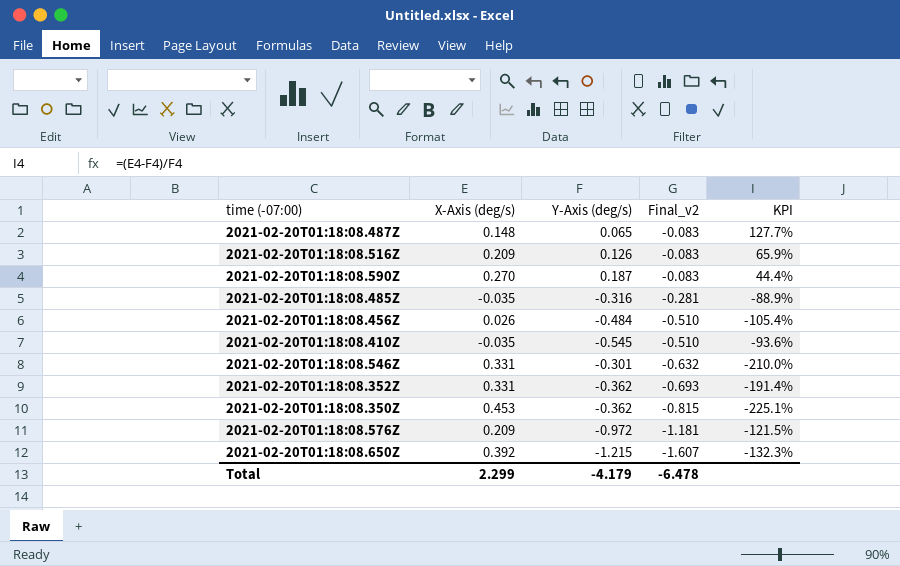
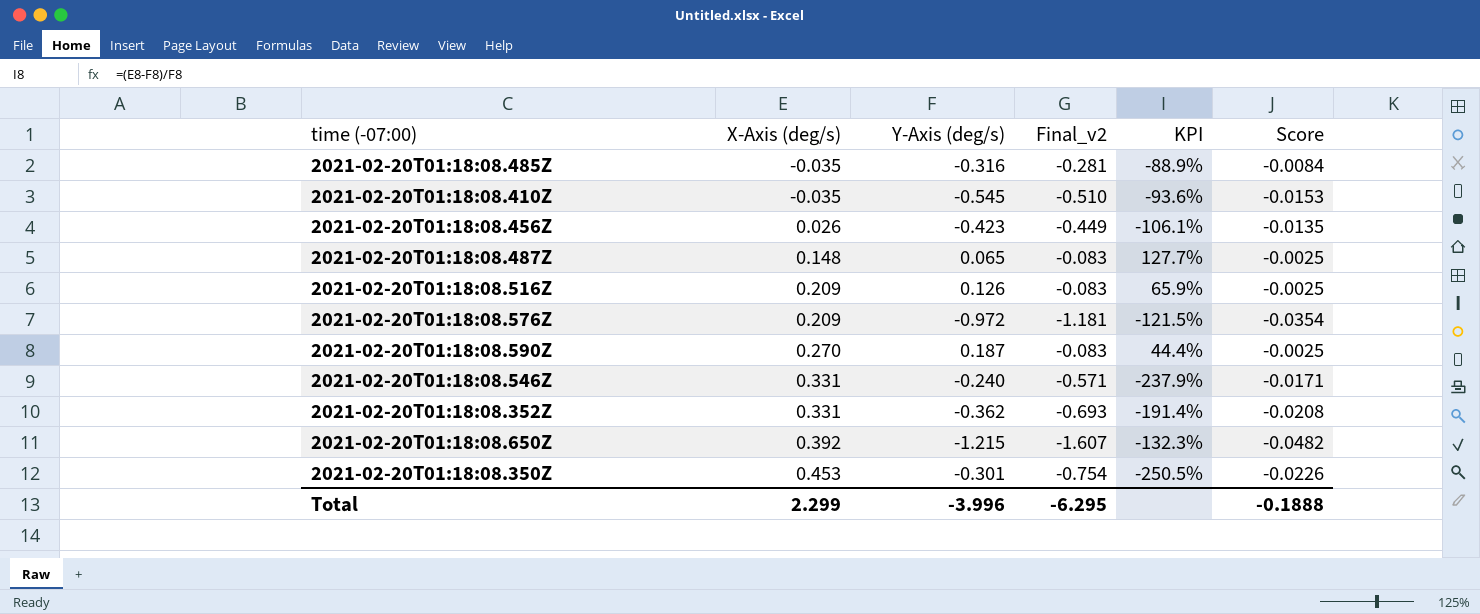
row order: Final_v2 descending -> X-Axis (deg/s) ascending
column Score | formula: none -> [Final_v2] * 0.03
2021-02-20T01:18:08.456Z | Y-Axis (deg/s): -0.484 -> -0.423
2021-02-20T01:18:08.456Z | Final_v2: -0.510 -> -0.449
2021-02-20T01:18:08.456Z | KPI: -105.4% -> -106.1%
2021-02-20T01:18:08.546Z | Y-Axis (deg/s): -0.301 -> -0.240
2021-02-20T01:18:08.546Z | Final_v2: -0.632 -> -0.571
2021-02-20T01:18:08.546Z | KPI: -210.0% -> -237.9%
2021-02-20T01:18:08.350Z | Y-Axis (deg/s): -0.362 -> -0.301
2021-02-20T01:18:08.350Z | Final_v2: -0.815 -> -0.754
2021-02-20T01:18:08.350Z | KPI: -225.1% -> -250.5%
Total | Y-Axis (deg/s): -4.179 -> -3.996
Total | Final_v2: -6.478 -> -6.295

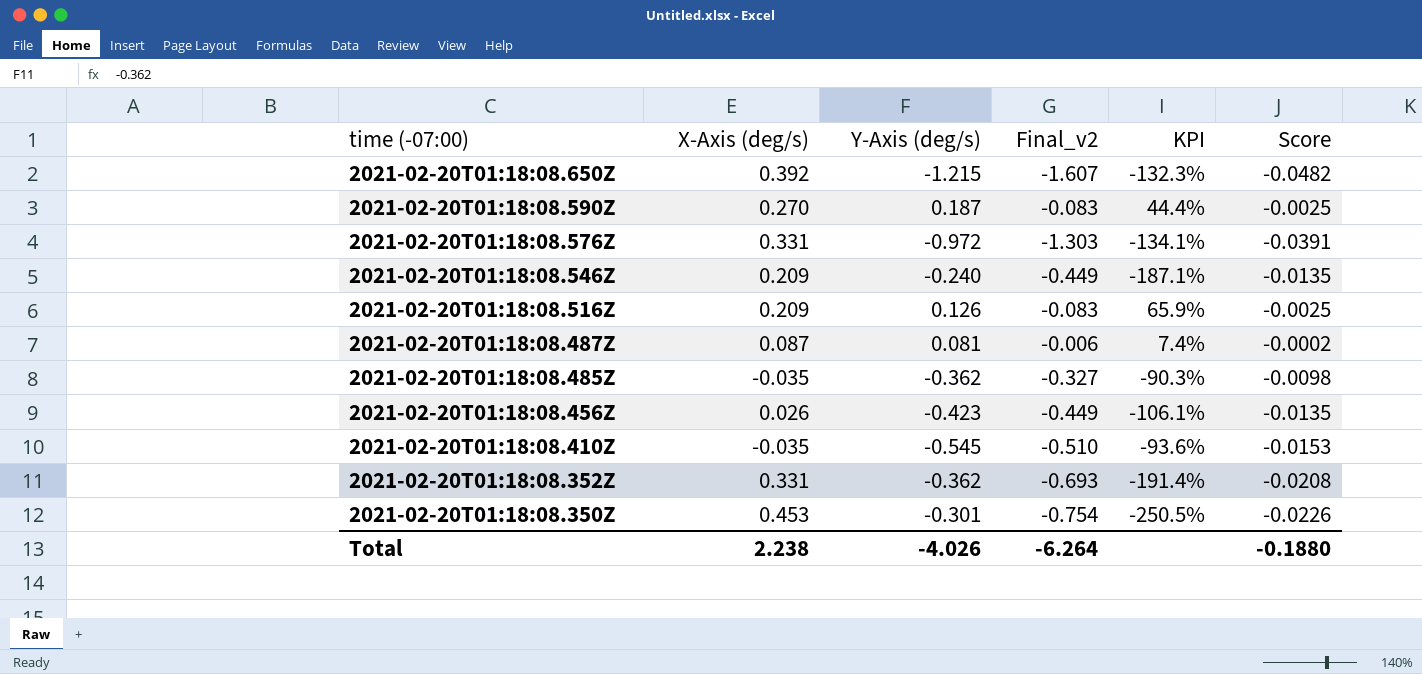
row order: X-Axis (deg/s) ascending -> time (-07:00) descending
2021-02-20T01:18:08.576Z | X-Axis (deg/s): 0.209 -> 0.331
2021-02-20T01:18:08.576Z | Final_v2: -1.181 -> -1.303
2021-02-20T01:18:08.576Z | KPI: -121.5% -> -134.1%
2021-02-20T01:18:08.576Z | Score: -0.0354 -> -0.0391
2021-02-20T01:18:08.546Z | X-Axis (deg/s): 0.331 -> 0.209
2021-02-20T01:18:08.546Z | Final_v2: -0.571 -> -0.449
2021-02-20T01:18:08.546Z | KPI: -237.9% -> -187.1%
2021-02-20T01:18:08.546Z | Score: -0.0171 -> -0.0135
2021-02-20T01:18:08.487Z | X-Axis (deg/s): 0.148 -> 0.087
2021-02-20T01:18:08.487Z | Y-Axis (deg/s): 0.065 -> 0.081
2021-02-20T01:18:08.487Z | Final_v2: -0.083 -> -0.006
2021-02-20T01:18:08.487Z | KPI: 127.7% -> 7.4%
2021-02-20T01:18:08.487Z | Score: -0.0025 -> -0.0002
2021-02-20T01:18:08.485Z | Y-Axis (deg/s): -0.316 -> -0.362
2021-02-20T01:18:08.485Z | Final_v2: -0.281 -> -0.327
2021-02-20T01:18:08.485Z | KPI: -88.9% -> -90.3%
2021-02-20T01:18:08.485Z | Score: -0.0084 -> -0.0098
Total | X-Axis (deg/s): 2.299 -> 2.238
Total | Y-Axis (deg/s): -3.996 -> -4.026
Total | Final_v2: -6.295 -> -6.264
Total | Score: -0.1888 -> -0.1880

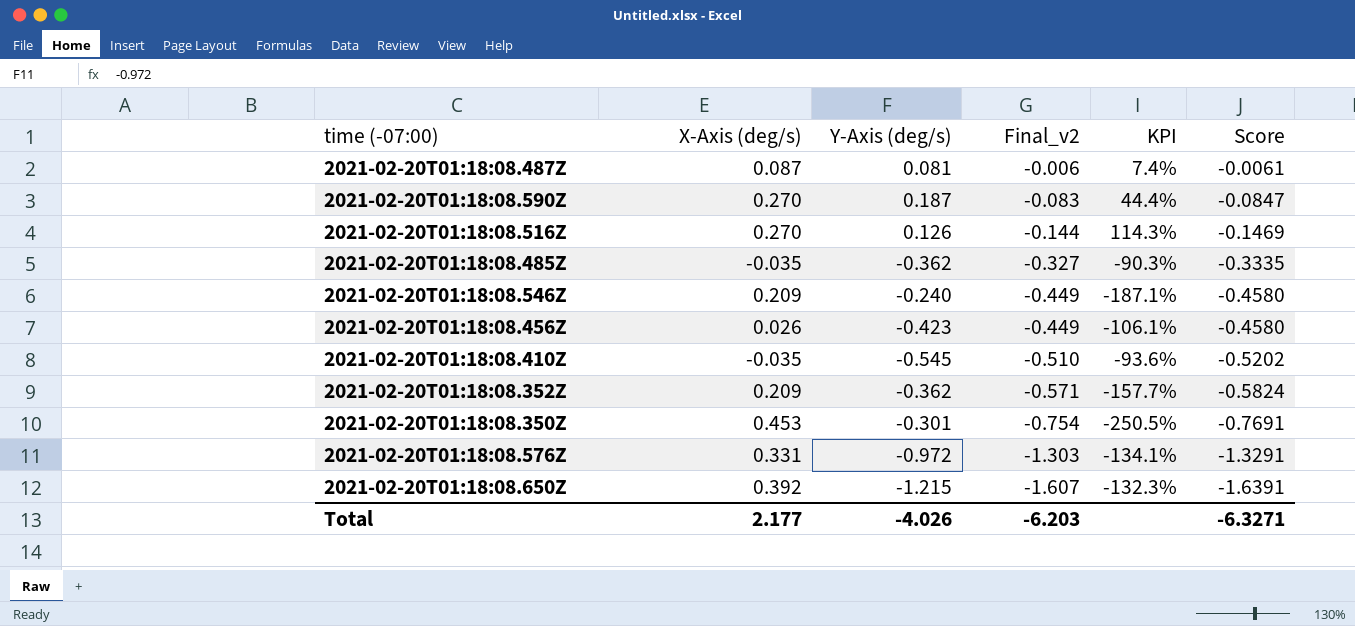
row order: time (-07:00) descending -> Final_v2 descending
column Score | formula: [Final_v2] * 0.03 -> [Final_v2] * 1.02
2021-02-20T01:18:08.516Z | X-Axis (deg/s): 0.209 -> 0.270
2021-02-20T01:18:08.516Z | Final_v2: -0.083 -> -0.144
2021-02-20T01:18:08.516Z | KPI: 65.9% -> 114.3%
2021-02-20T01:18:08.352Z | X-Axis (deg/s): 0.331 -> 0.209
2021-02-20T01:18:08.352Z | Final_v2: -0.693 -> -0.571
2021-02-20T01:18:08.352Z | KPI: -191.4% -> -157.7%
Total | X-Axis (deg/s): 2.238 -> 2.177
Total | Final_v2: -6.264 -> -6.203
Total | Score: -0.1880 -> -6.3271

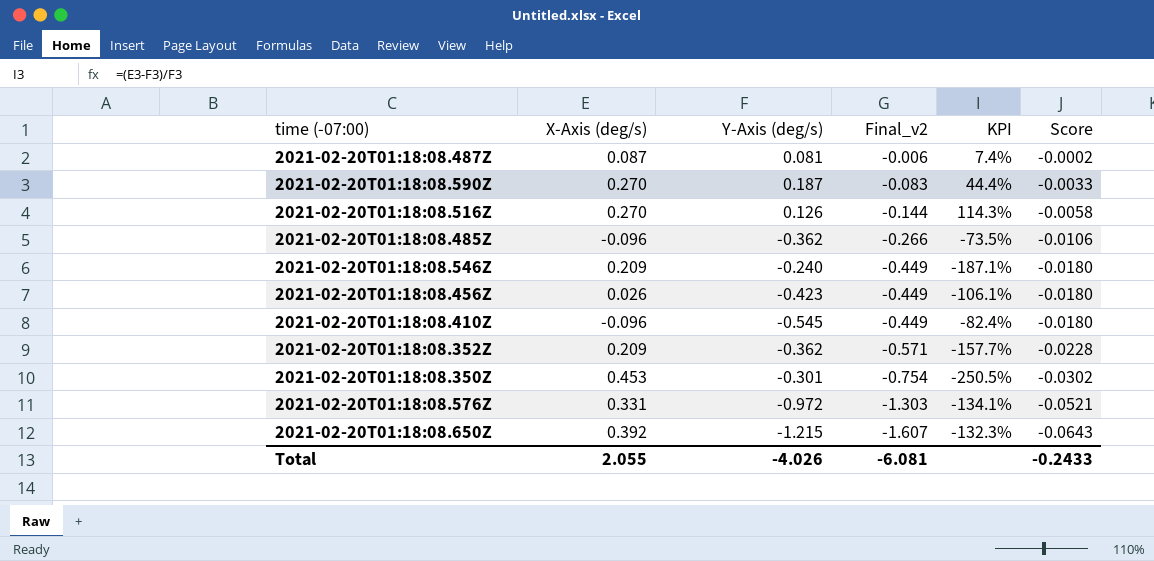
column Score | formula: [Final_v2] * 1.02 -> [Final_v2] * 0.04
2021-02-20T01:18:08.485Z | X-Axis (deg/s): -0.035 -> -0.096
2021-02-20T01:18:08.485Z | Final_v2: -0.327 -> -0.266
2021-02-20T01:18:08.485Z | KPI: -90.3% -> -73.5%
2021-02-20T01:18:08.410Z | X-Axis (deg/s): -0.035 -> -0.096
2021-02-20T01:18:08.410Z | Final_v2: -0.510 -> -0.449
2021-02-20T01:18:08.410Z | KPI: -93.6% -> -82.4%
Total | X-Axis (deg/s): 2.177 -> 2.055
Total | Final_v2: -6.203 -> -6.081
Total | Score: -6.3271 -> -0.2433

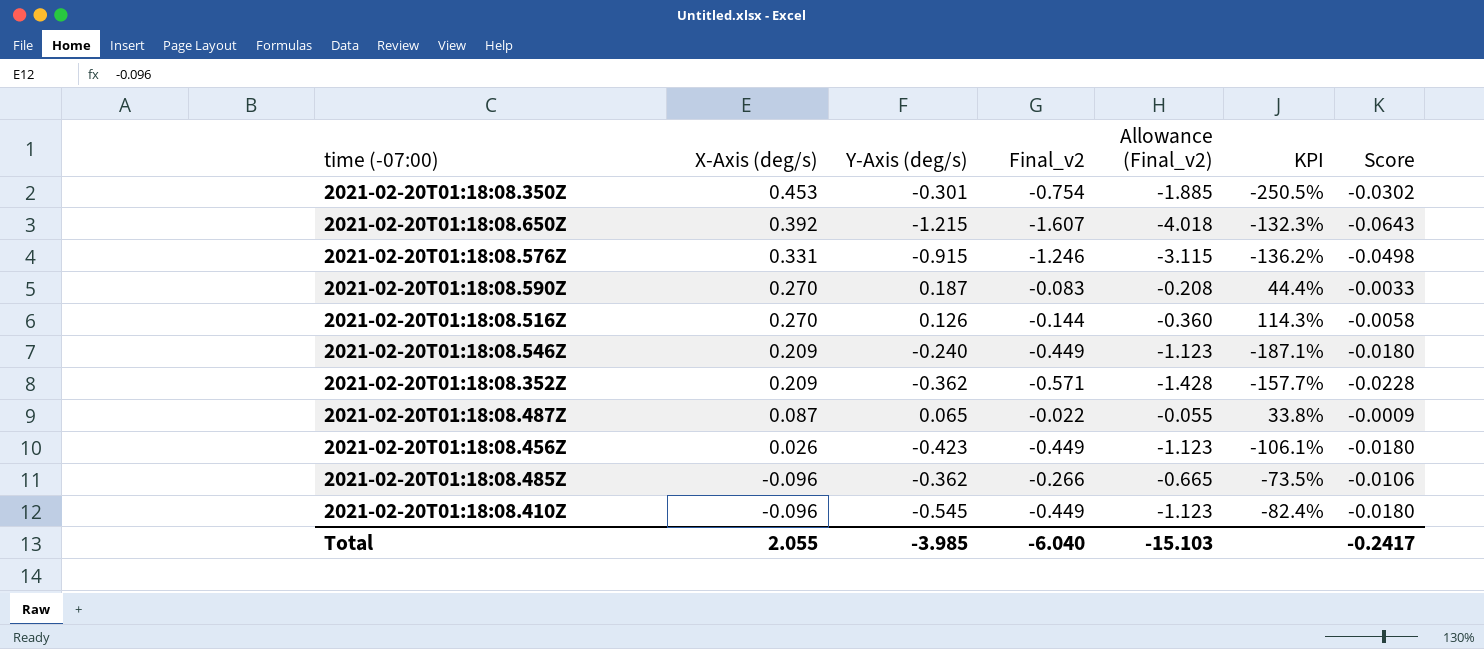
row order: Final_v2 descending -> X-Axis (deg/s) descending
column Allowance (Final_v2) | formula: none -> [Final_v2] * 2.5
2021-02-20T01:18:08.576Z | Y-Axis (deg/s): -0.972 -> -0.915
2021-02-20T01:18:08.576Z | Final_v2: -1.303 -> -1.246
2021-02-20T01:18:08.576Z | KPI: -134.1% -> -136.2%
2021-02-20T01:18:08.576Z | Score: -0.0521 -> -0.0498
2021-02-20T01:18:08.487Z | Y-Axis (deg/s): 0.081 -> 0.065
2021-02-20T01:18:08.487Z | Final_v2: -0.006 -> -0.022
2021-02-20T01:18:08.487Z | KPI: 7.4% -> 33.8%
2021-02-20T01:18:08.487Z | Score: -0.0002 -> -0.0009
Total | Y-Axis (deg/s): -4.026 -> -3.985
Total | Final_v2: -6.081 -> -6.040
Total | Score: -0.2433 -> -0.2417

